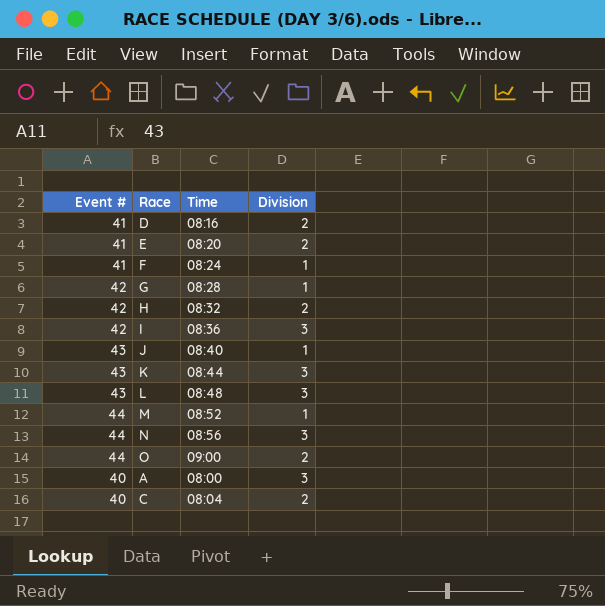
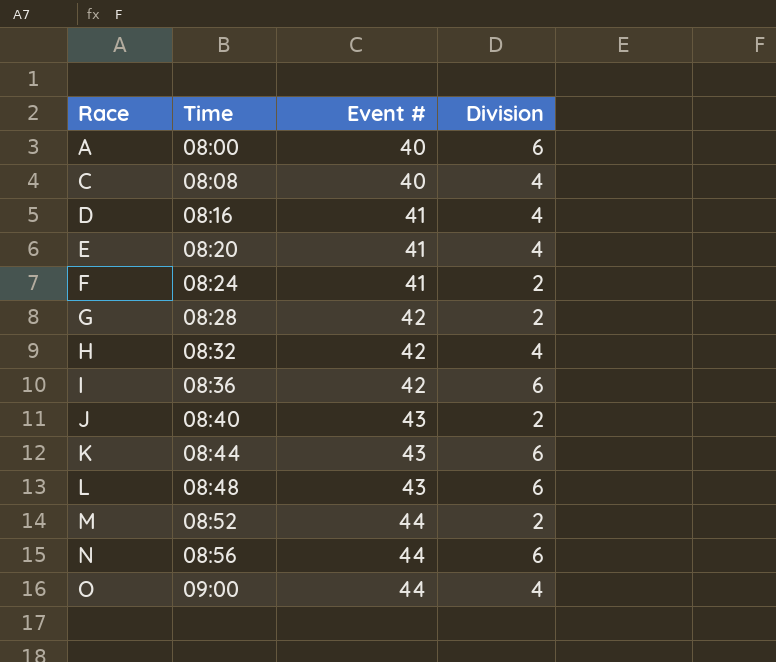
row order: none -> Race ascending
column Event # | position: 1 -> 3
A | Division: 3 -> 6
C | Time: 08:04 -> 08:08
C | Division: 2 -> 4
D | Division: 2 -> 4
E | Division: 2 -> 4
F | Division: 1 -> 2
G | Division: 1 -> 2
H | Division: 2 -> 4
I | Division: 3 -> 6
J | Division: 1 -> 2
K | Division: 3 -> 6
L | Division: 3 -> 6
M | Division: 1 -> 2
N | Division: 3 -> 6
O | Division: 2 -> 4

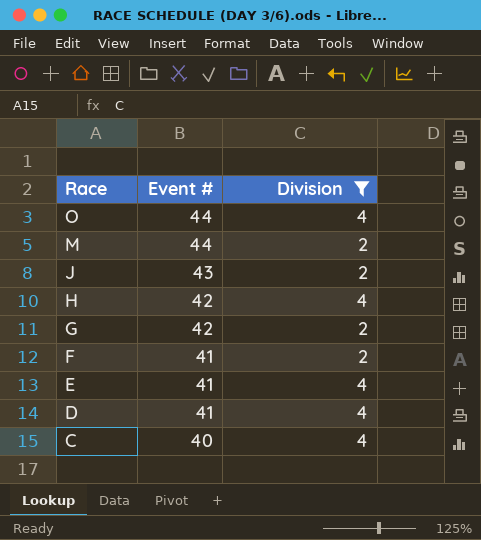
filter: none -> Division != 6
row order: Race ascending -> Race descending
column Time | position: 2 -> none

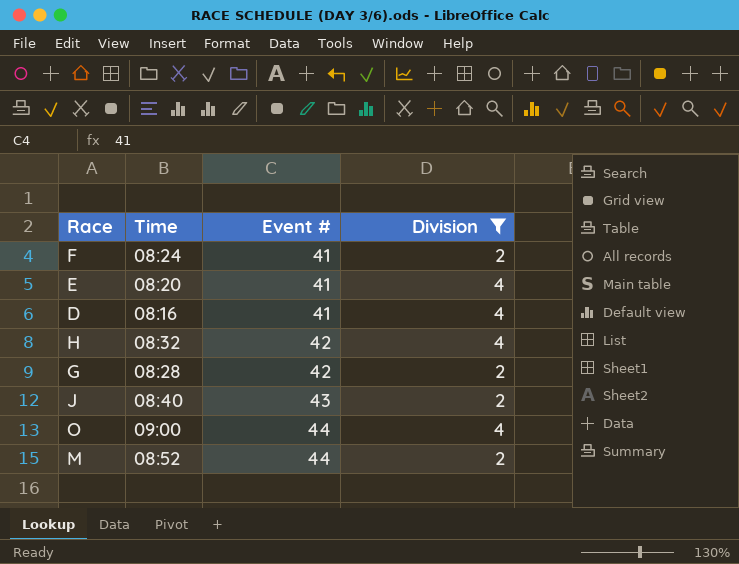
row order: Race descending -> Event # ascending
column Time | position: none -> 2
row C: 40 | 4 -> none

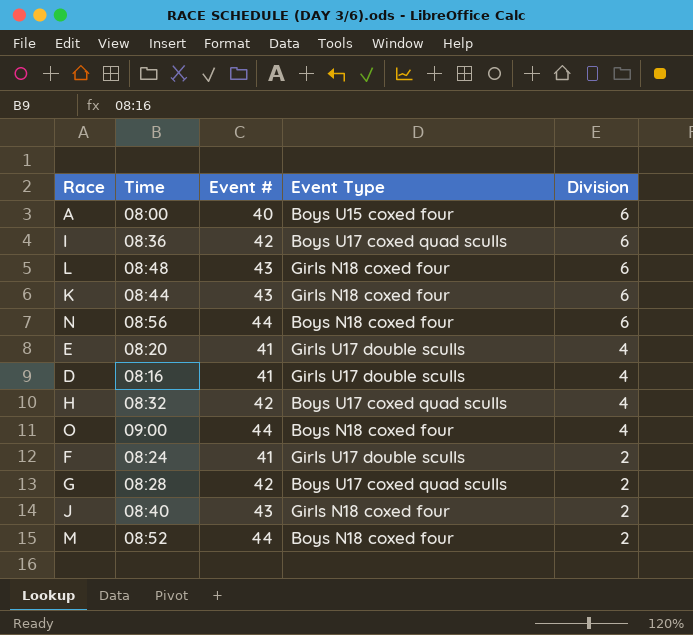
filter: Division != 6 -> none
row order: Event # ascending -> Division descending
column Event Type | position: none -> 4

